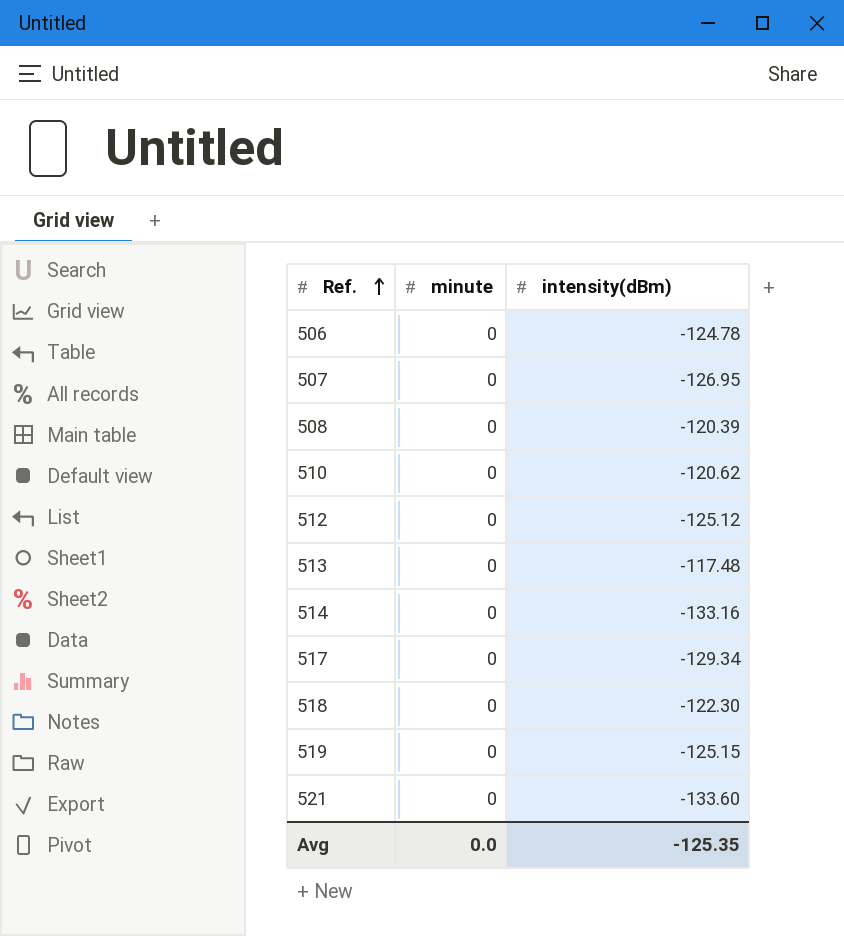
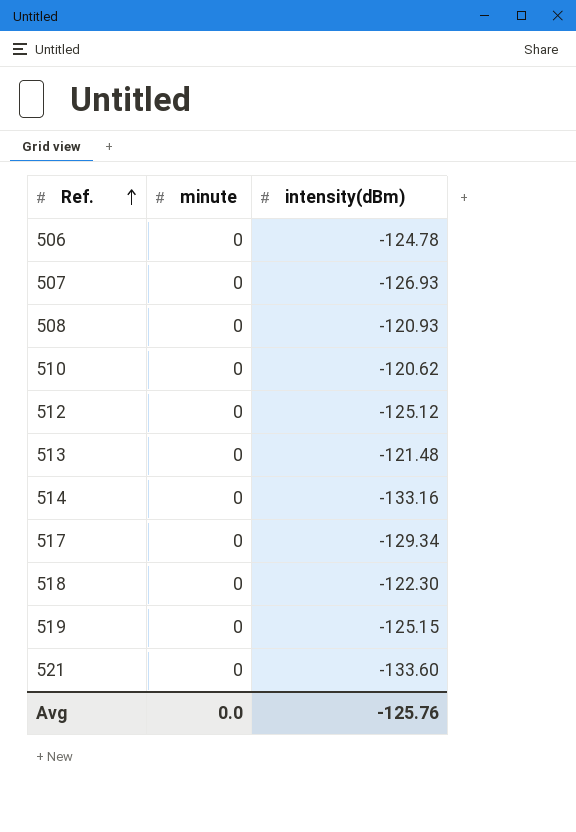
507 | intensity(dBm): -126.95 -> -126.93
508 | intensity(dBm): -120.39 -> -120.93
513 | intensity(dBm): -117.48 -> -121.48
Avg | intensity(dBm): -125.35 -> -125.76

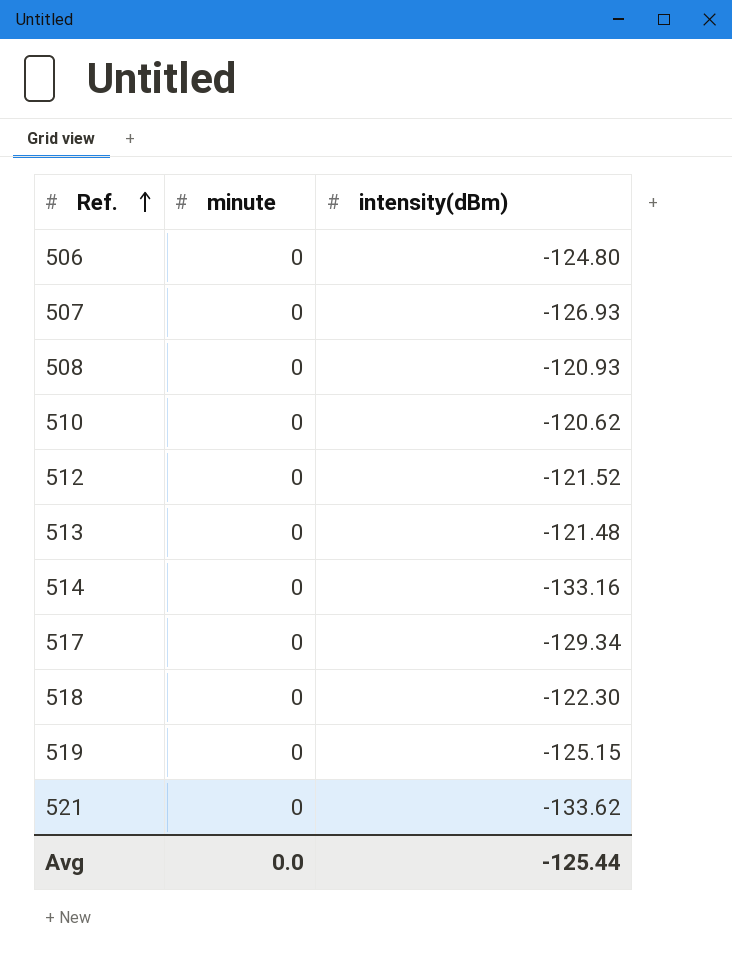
506 | intensity(dBm): -124.78 -> -124.80
512 | intensity(dBm): -125.12 -> -121.52
521 | intensity(dBm): -133.60 -> -133.62
Avg | intensity(dBm): -125.76 -> -125.44

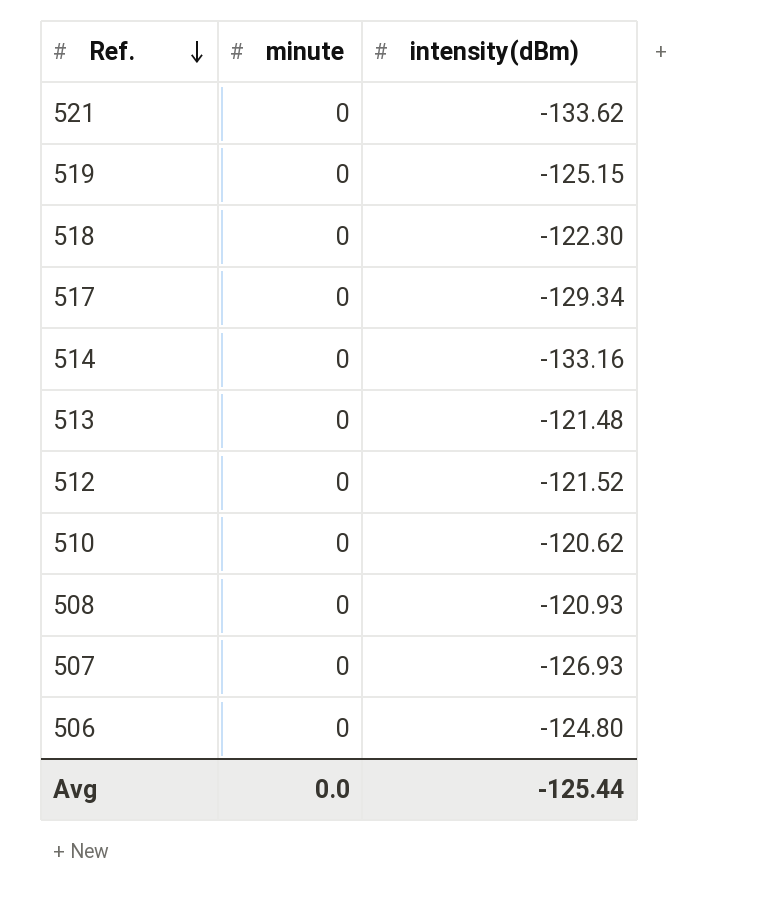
row order: Ref. ascending -> Ref. descending

